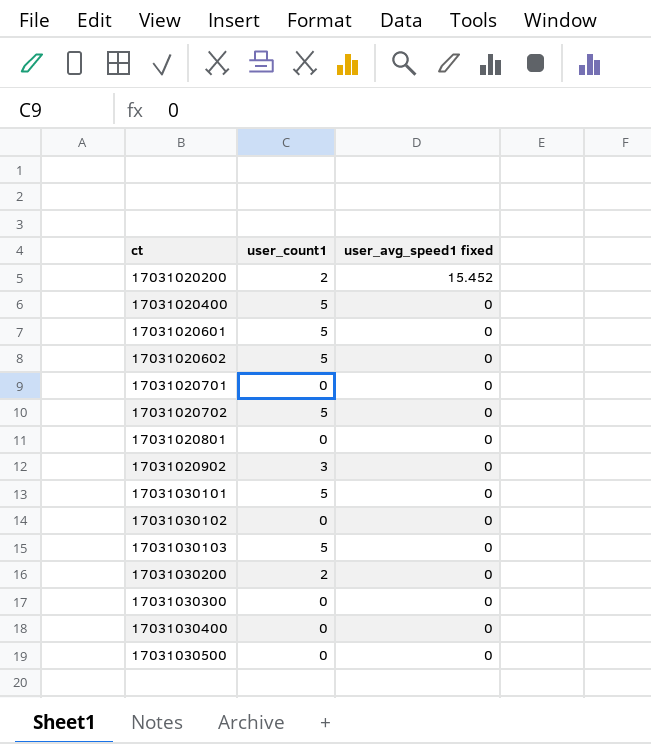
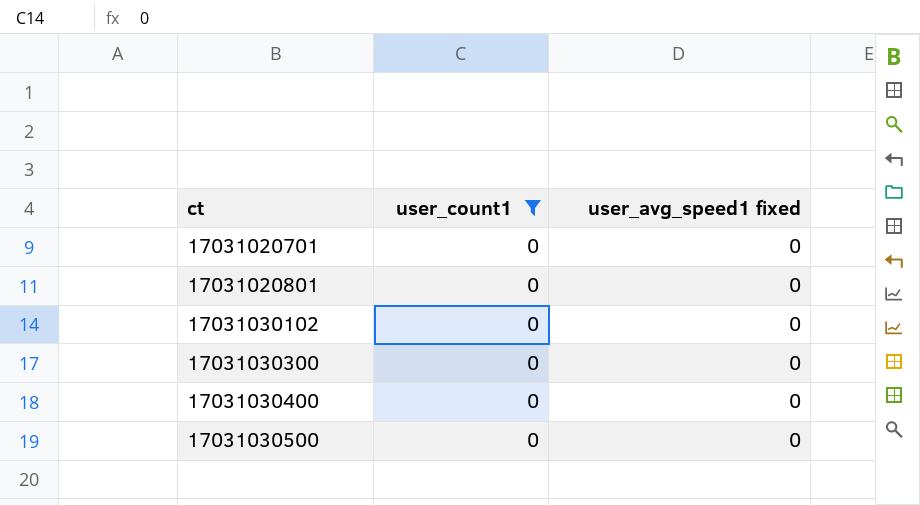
filter: none -> user_count1 = 0

